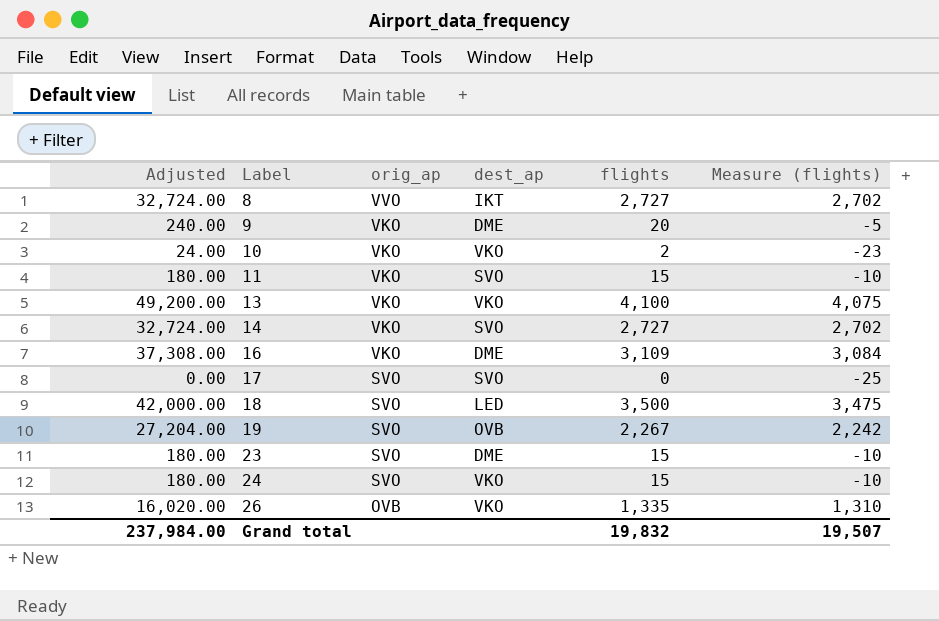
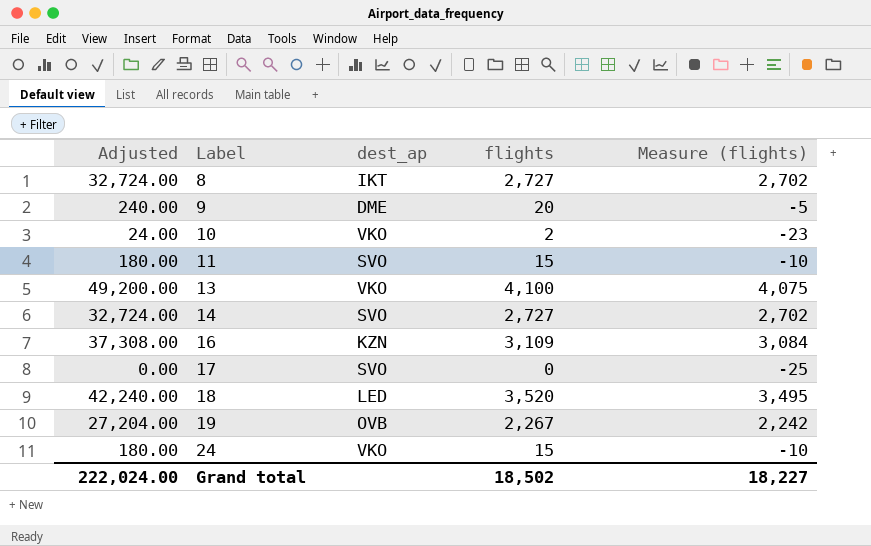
column orig_ap | position: 3 -> none
row 23: 180.00 | SVO | DME | 15 | -10 -> none
row 26: 16,020.00 | OVB | VKO | 1,335 | 1,310 -> none
16 | dest_ap: DME -> KZN
18 | Adjusted: 42,000.00 -> 42,240.00
18 | flights: 3,500 -> 3,520
18 | Measure (flights): 3,475 -> 3,495
Grand total | Adjusted: 237,984.00 -> 222,024.00
Grand total | flights: 19,832 -> 18,502
Grand total | Measure (flights): 19,507 -> 18,227

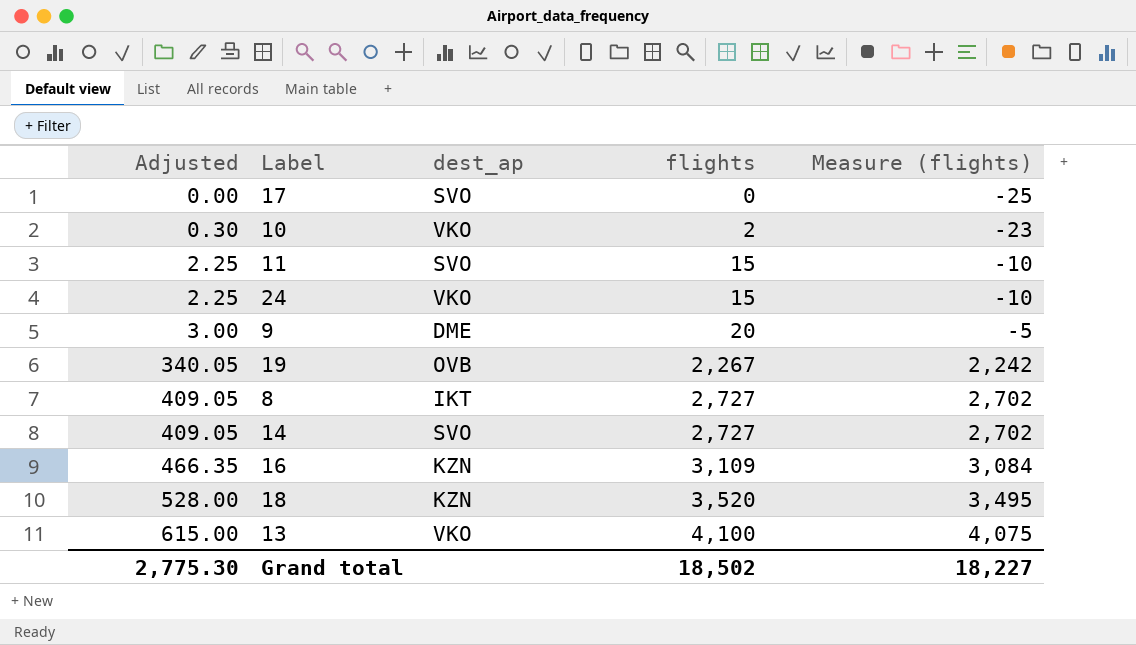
row order: Label ascending -> Adjusted ascending
column Adjusted | formula: [flights] * 12 -> [flights] * 0.15
18 | dest_ap: LED -> KZN
Grand total | Adjusted: 222,024.00 -> 2,775.30

